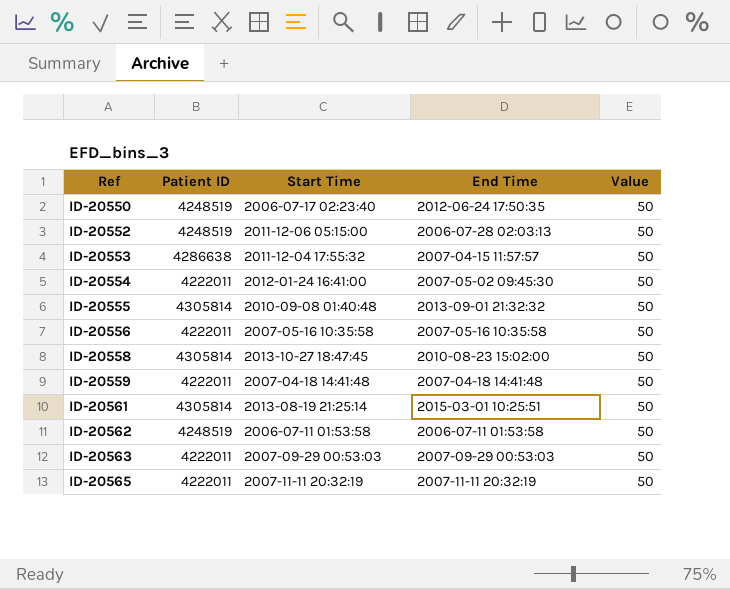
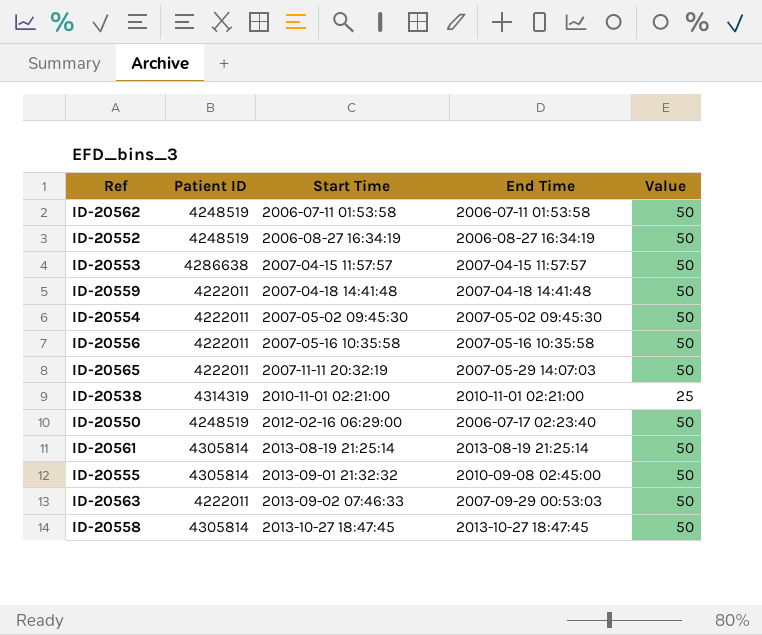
row order: Ref ascending -> Start Time ascending
ID-20552 | Start Time: 2011-12-06 05:15:00 -> 2006-08-27 16:34:19
ID-20552 | End Time: 2006-07-28 02:03:13 -> 2006-08-27 16:34:19
ID-20553 | Start Time: 2011-12-04 17:55:32 -> 2007-04-15 11:57:57
ID-20554 | Start Time: 2012-01-24 16:41:00 -> 2007-05-02 09:45:30
ID-20565 | End Time: 2007-11-11 20:32:19 -> 2007-05-29 14:07:03
row ID-20538: none -> 4314319 | 2010-11-01 02:21:00 | 2010-11-01 02:21:00 | 25
ID-20550 | Start Time: 2006-07-17 02:23:40 -> 2012-02-16 06:29:00
ID-20550 | End Time: 2012-06-24 17:50:35 -> 2006-07-17 02:23:40
ID-20561 | End Time: 2015-03-01 10:25:51 -> 2013-08-19 21:25:14
ID-20555 | Start Time: 2010-09-08 01:40:48 -> 2013-09-01 21:32:32
ID-20555 | End Time: 2013-09-01 21:32:32 -> 2010-09-08 02:45:00
ID-20563 | Start Time: 2007-09-29 00:53:03 -> 2013-09-02 07:46:33
ID-20558 | End Time: 2010-08-23 15:02:00 -> 2013-10-27 18:47:45

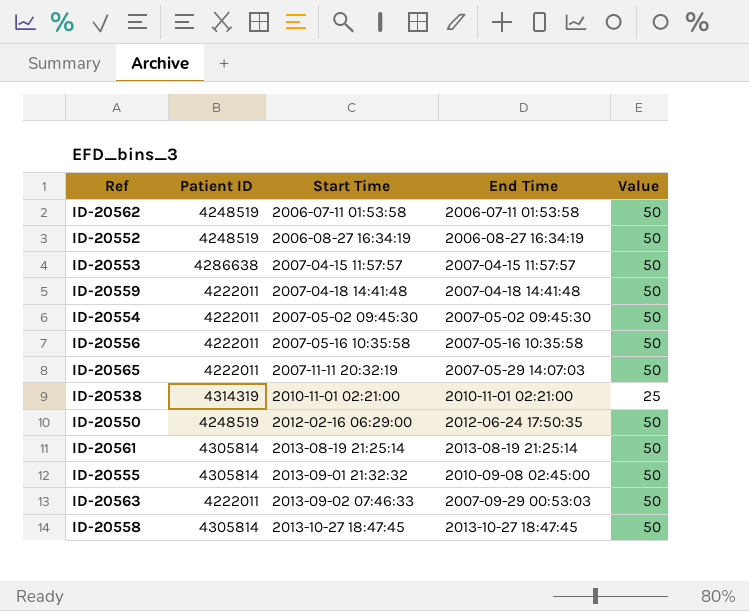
ID-20550 | End Time: 2006-07-17 02:23:40 -> 2012-06-24 17:50:35

